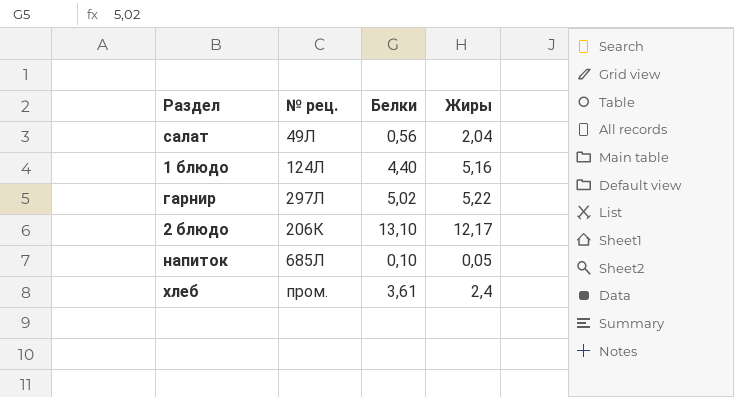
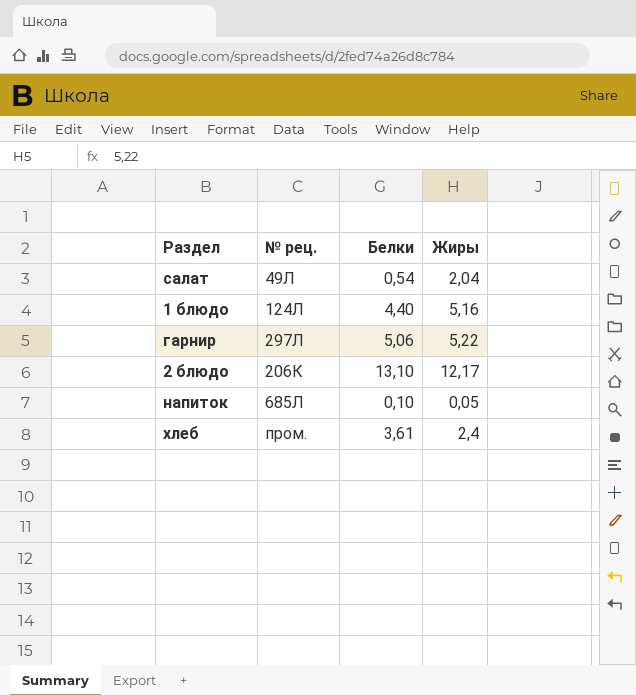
салат | Белки: 0,56 -> 0,54
гарнир | Белки: 5,02 -> 5,06

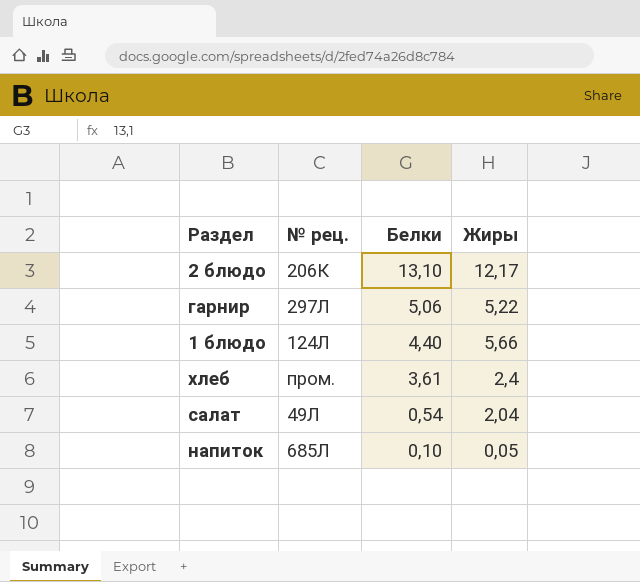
row order: none -> Белки descending
1 блюдо | Жиры: 5,16 -> 5,66

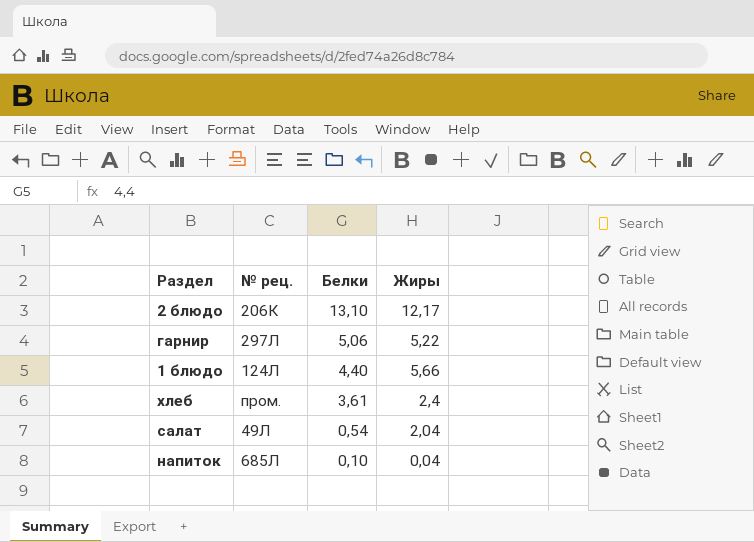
напиток | Жиры: 0,05 -> 0,04

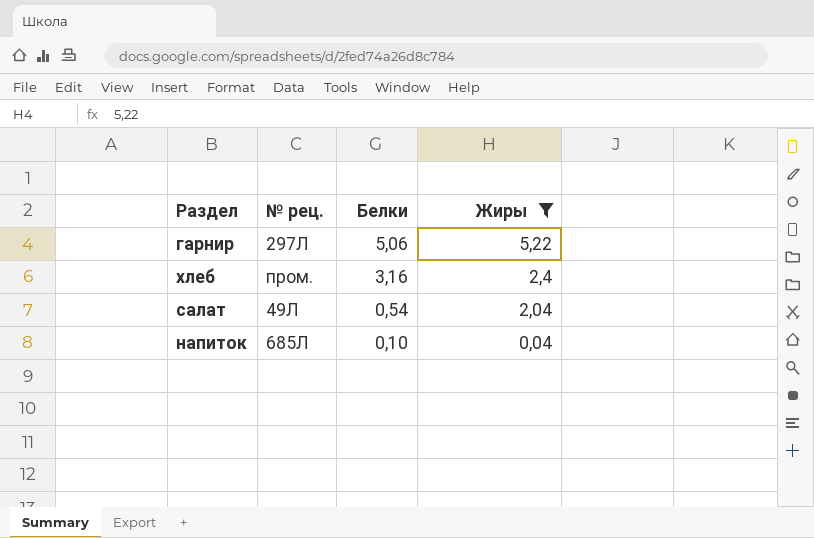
filter: none -> Жиры <= 5,22
хлеб | Белки: 3,61 -> 3,16

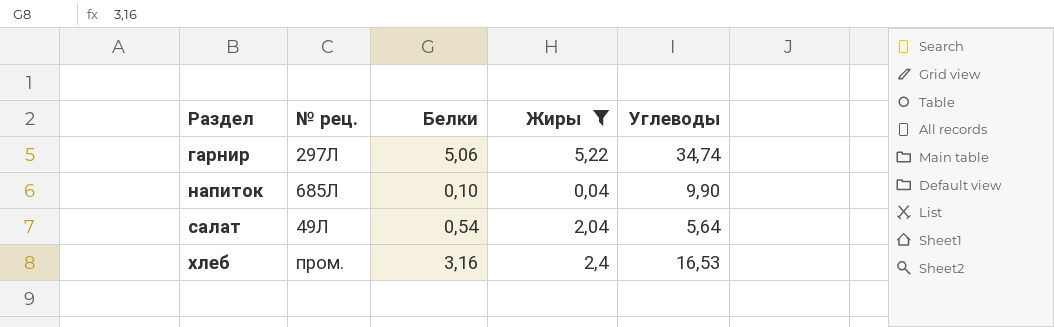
row order: Белки descending -> Раздел ascending
column Углеводы | position: none -> 5

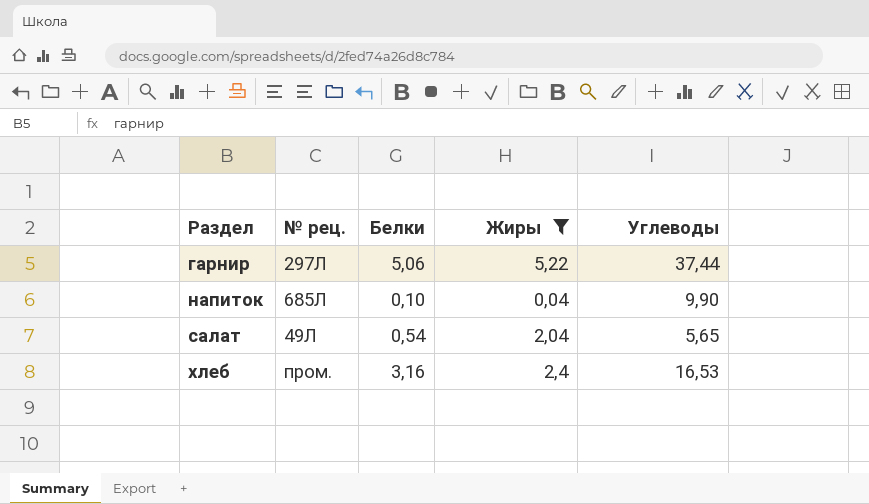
гарнир | Углеводы: 34,74 -> 37,44
салат | Углеводы: 5,64 -> 5,65

